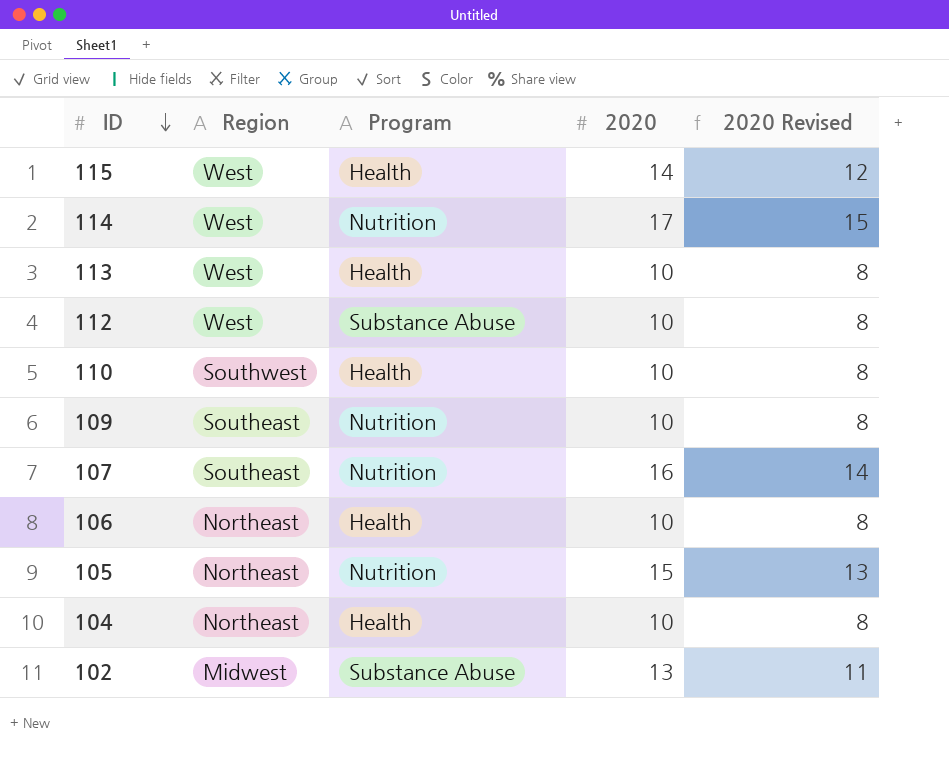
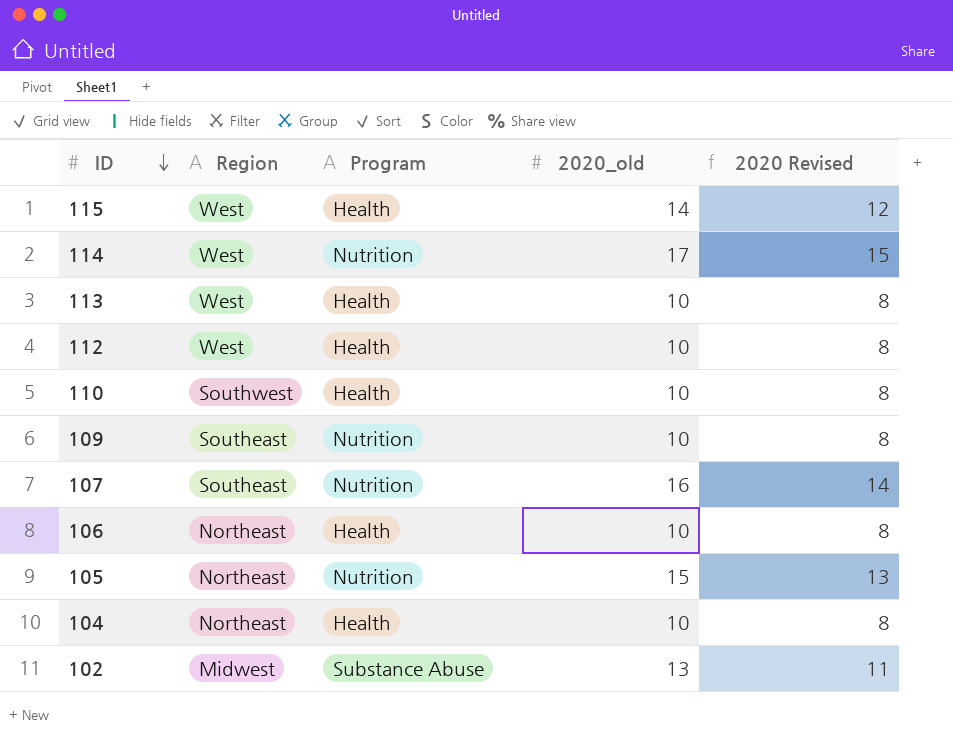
column name: 2020 -> 2020_old
112 | Program: Substance Abuse -> Health

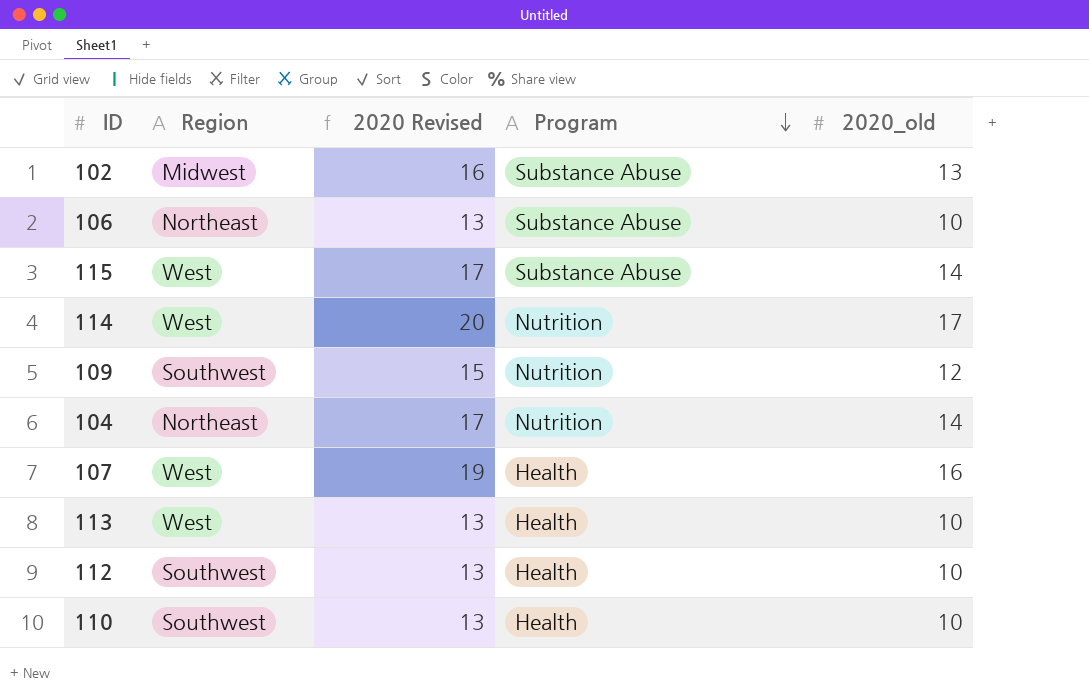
row order: ID descending -> Program descending
column 2020 Revised | formula: [2020_old] - 2 -> [2020_old] + 3
column 2020 Revised | position: 5 -> 3
row 105: Northeast | Nutrition | 15 | 13 -> none
106 | Program: Health -> Substance Abuse
115 | Program: Health -> Substance Abuse
109 | Region: Southeast -> Southwest
109 | 2020_old: 10 -> 12
104 | Program: Health -> Nutrition
104 | 2020_old: 10 -> 14
107 | Region: Southeast -> West
107 | Program: Nutrition -> Health
112 | Region: West -> Southwest

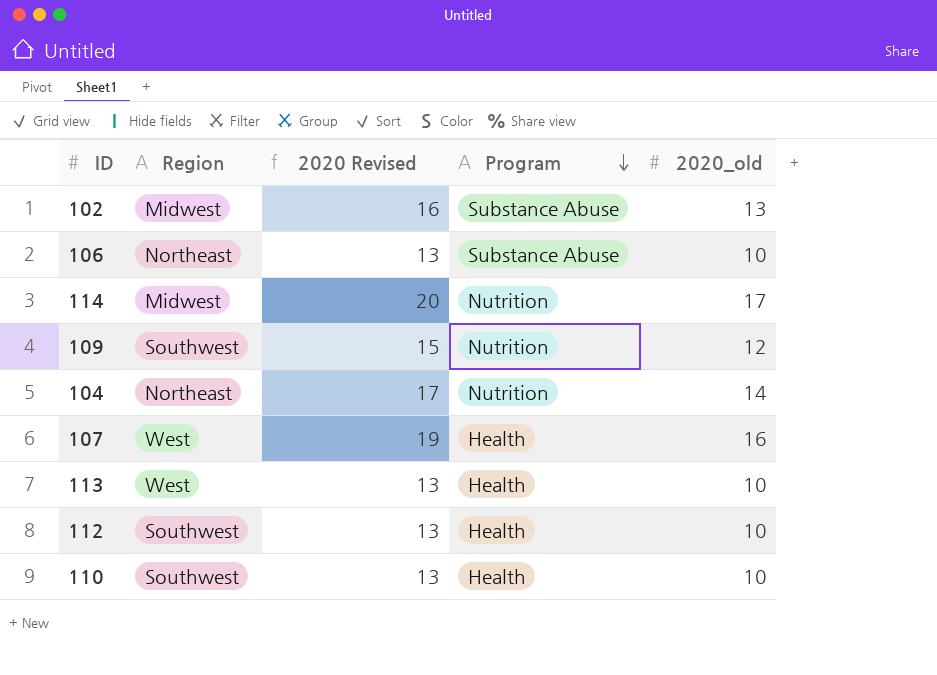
row 115: West | 17 | Substance Abuse | 14 -> none
114 | Region: West -> Midwest

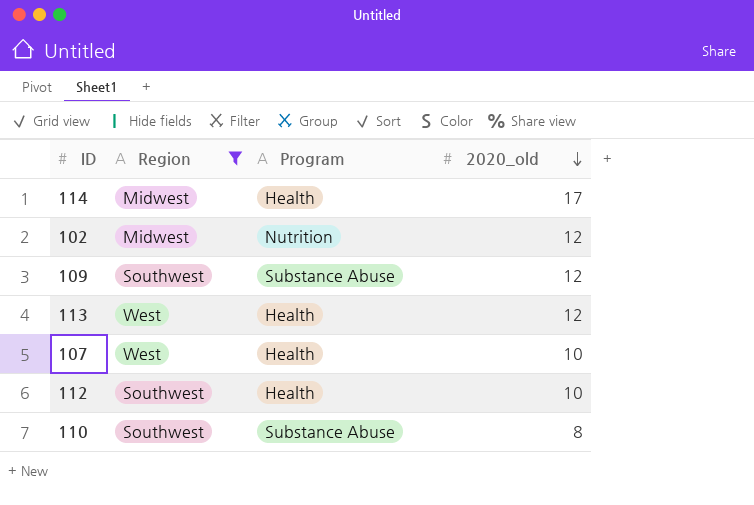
filter: none -> Region != Northeast
row order: Program descending -> 2020_old descending
column 2020 Revised | formula: [2020_old] + 3 -> none
114 | Program: Nutrition -> Health
102 | Program: Substance Abuse -> Nutrition
102 | 2020_old: 13 -> 12
109 | Program: Nutrition -> Substance Abuse
113 | 2020_old: 10 -> 12
107 | 2020_old: 16 -> 10
110 | Program: Health -> Substance Abuse
110 | 2020_old: 10 -> 8

